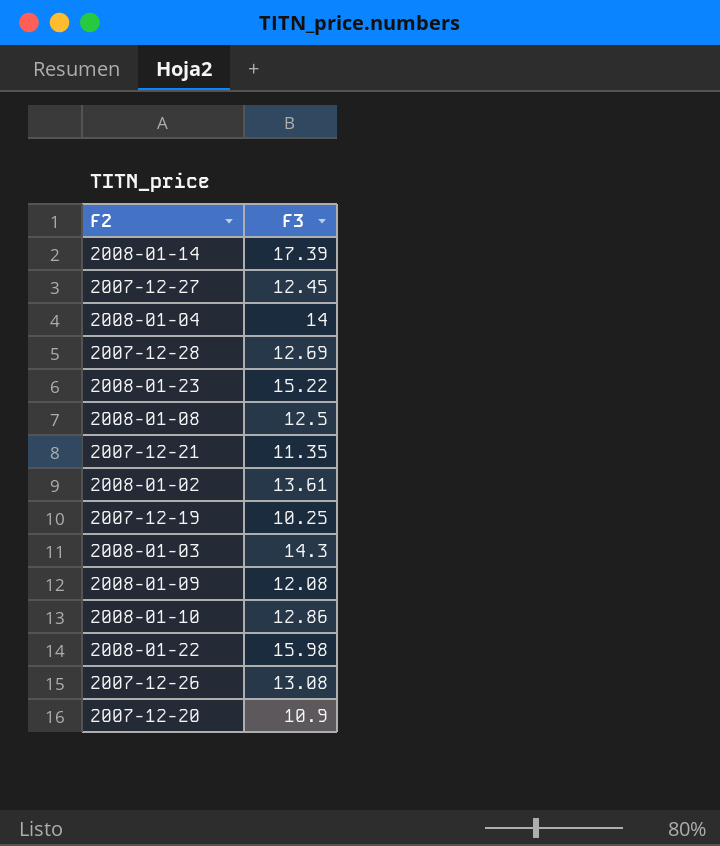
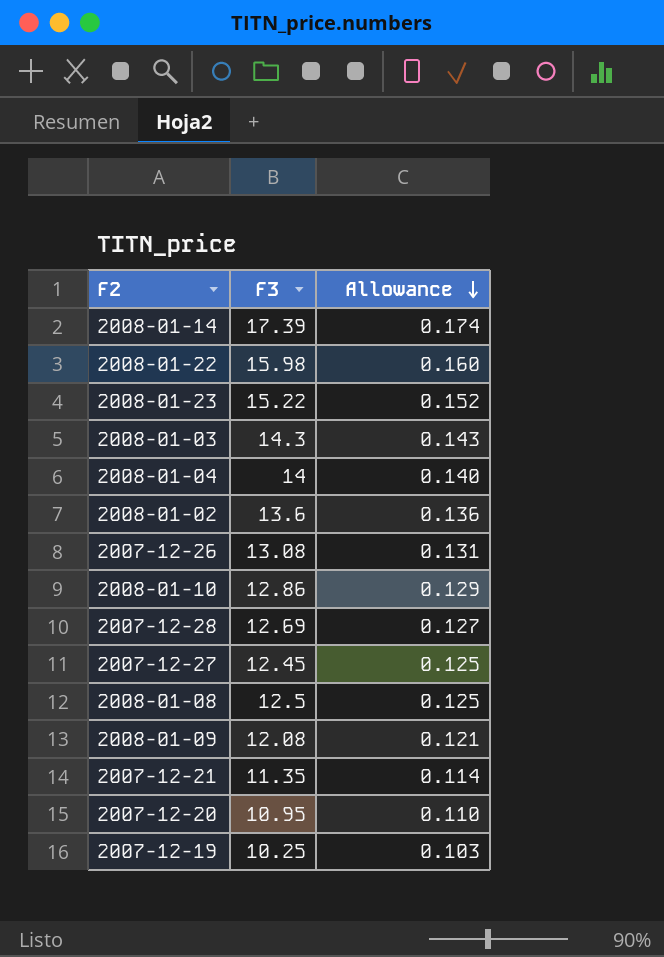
row order: none -> Allowance descending
column Allowance | formula: none -> [F3] * 0.01
2008-01-02 | F3: 13.61 -> 13.6
2007-12-20 | F3: 10.9 -> 10.95

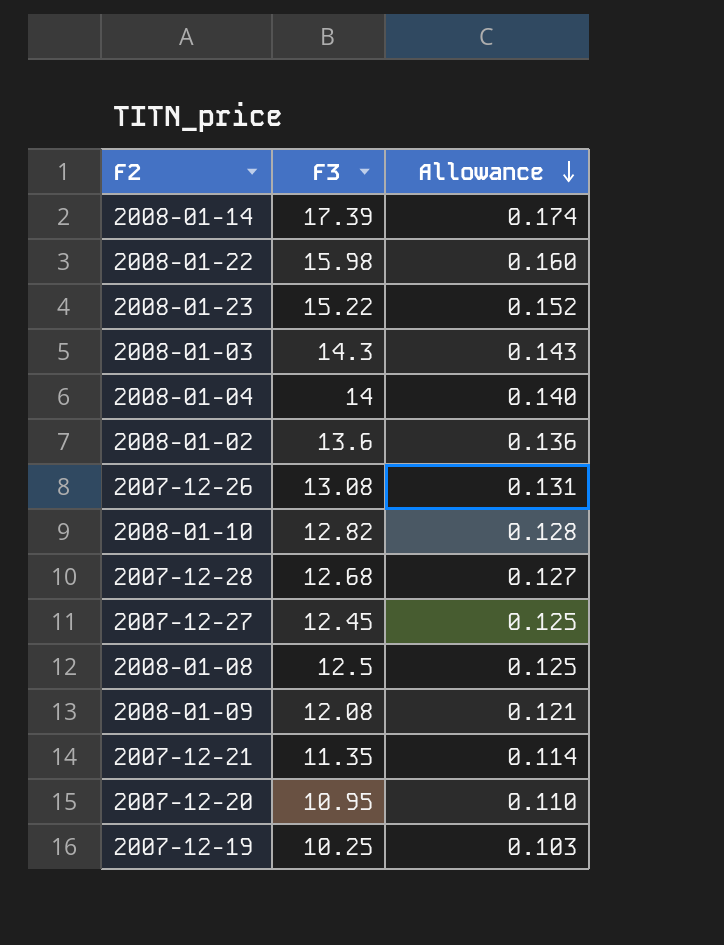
2008-01-10 | F3: 12.86 -> 12.82
2008-01-10 | Allowance: 0.129 -> 0.128
2007-12-28 | F3: 12.69 -> 12.68

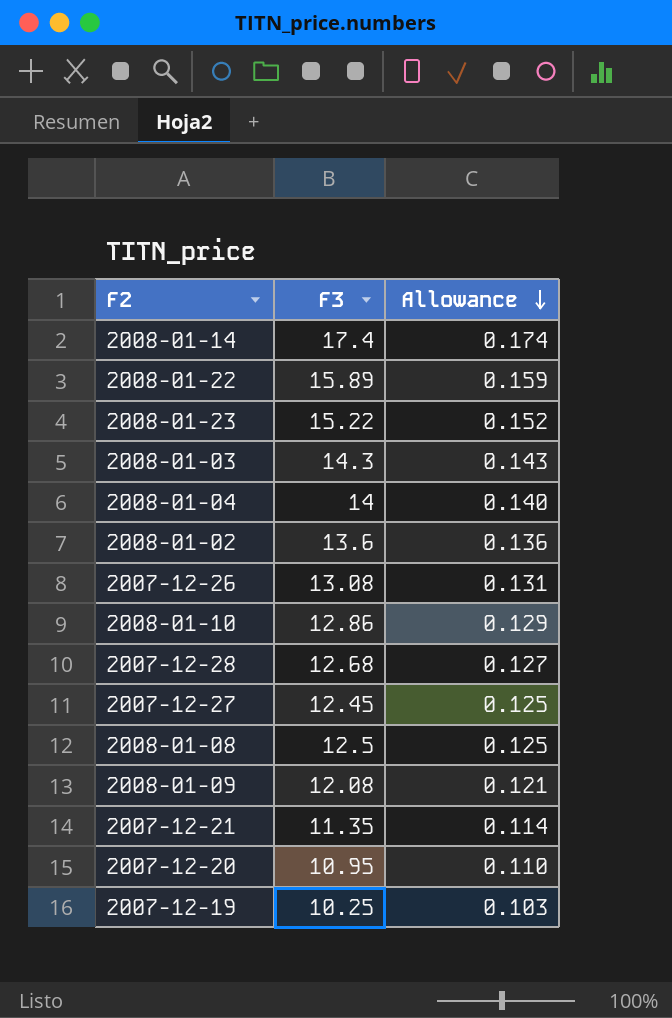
2008-01-14 | F3: 17.39 -> 17.4
2008-01-22 | F3: 15.98 -> 15.89
2008-01-22 | Allowance: 0.160 -> 0.159
2008-01-10 | F3: 12.82 -> 12.86
2008-01-10 | Allowance: 0.128 -> 0.129

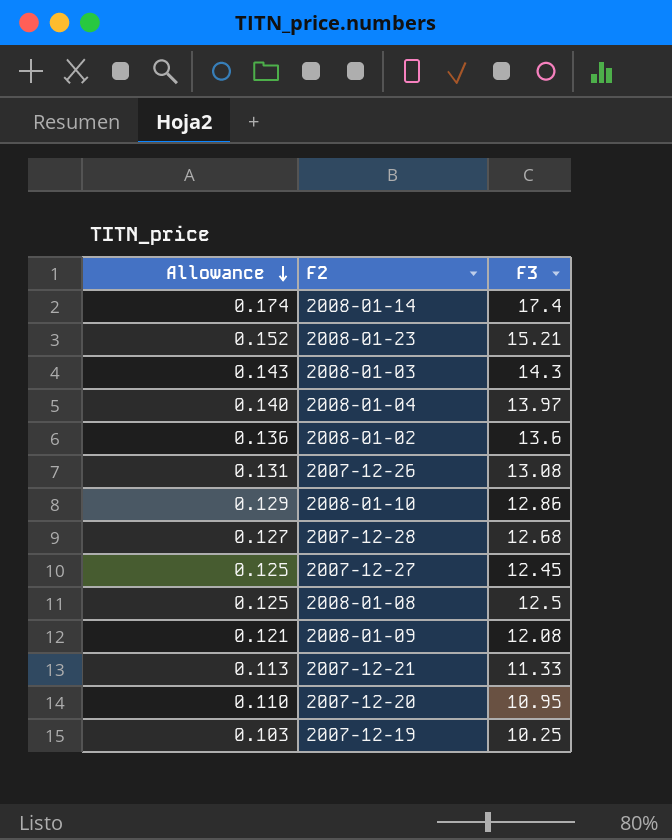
column Allowance | position: 3 -> 1
row 2008-01-22: 15.89 | 0.159 -> none
2008-01-23 | F3: 15.22 -> 15.21
2008-01-04 | F3: 14 -> 13.97
2007-12-21 | Allowance: 0.114 -> 0.113
2007-12-21 | F3: 11.35 -> 11.33

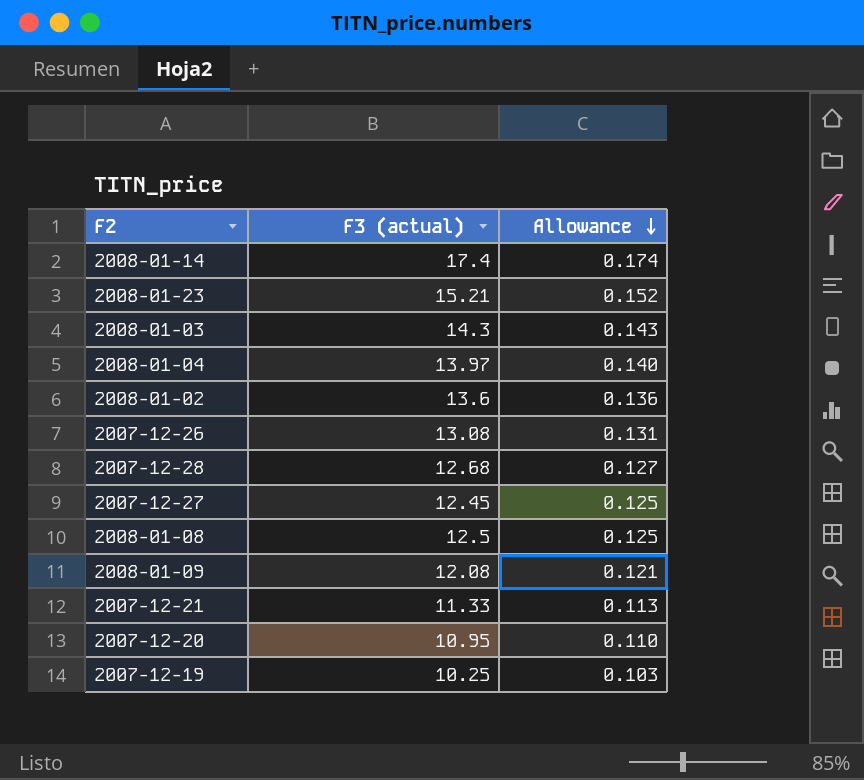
column name: F3 -> F3 (actual)
column Allowance | position: 1 -> 3
row 2008-01-10: 0.129 | 12.86 -> none

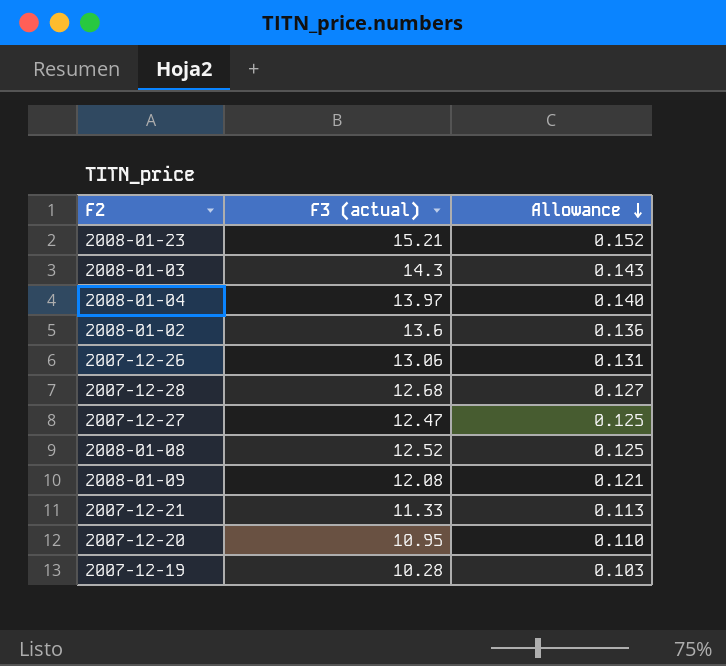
row 2008-01-14: 17.4 | 0.174 -> none
2007-12-26 | F3 (actual): 13.08 -> 13.06
2007-12-27 | F3 (actual): 12.45 -> 12.47
2008-01-08 | F3 (actual): 12.5 -> 12.52
2007-12-19 | F3 (actual): 10.25 -> 10.28

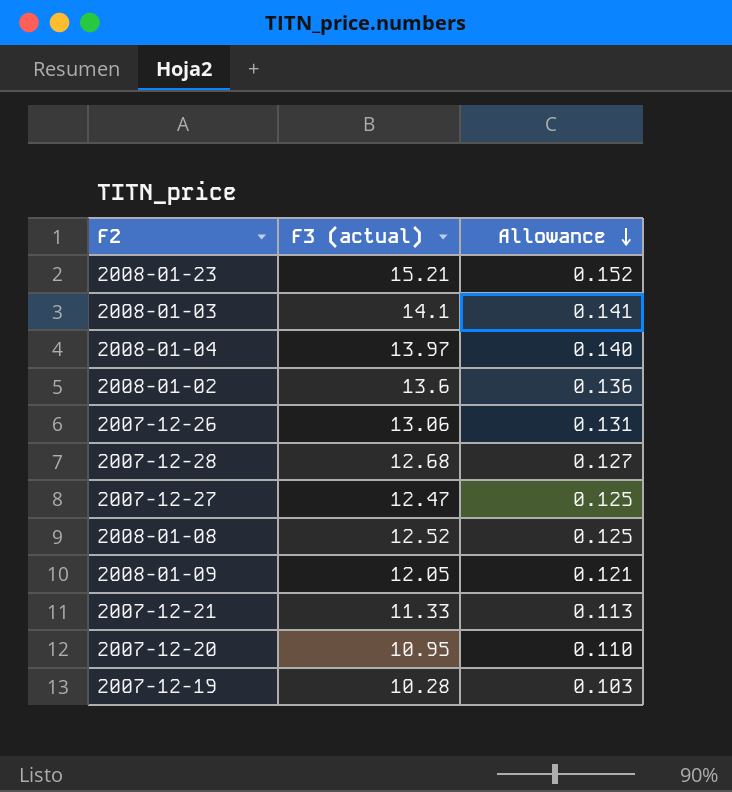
2008-01-03 | F3 (actual): 14.3 -> 14.1
2008-01-03 | Allowance: 0.143 -> 0.141
2008-01-09 | F3 (actual): 12.08 -> 12.05

